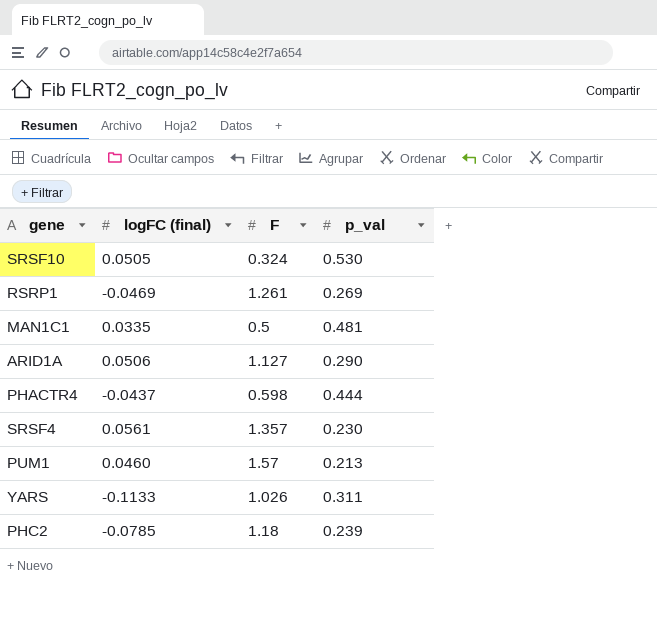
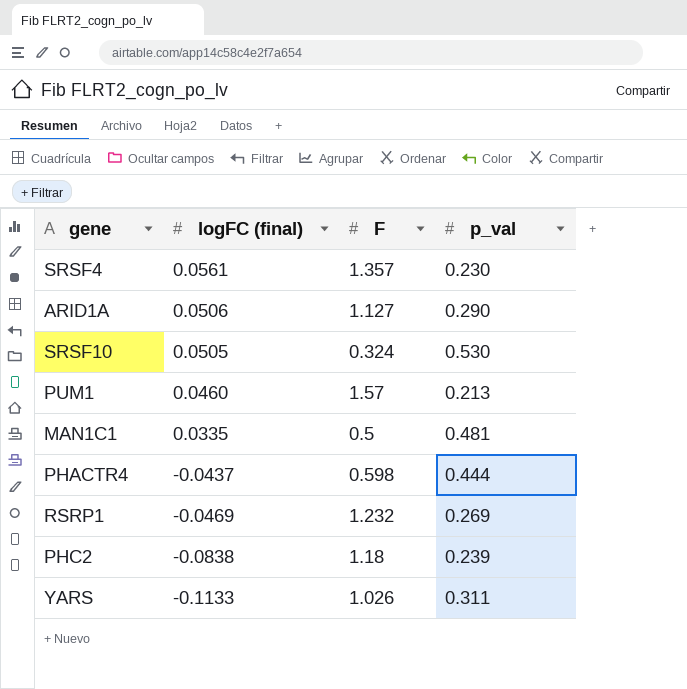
row order: none -> logFC (final) descending
RSRP1 | F: 1.261 -> 1.232
PHC2 | logFC (final): -0.0785 -> -0.0838

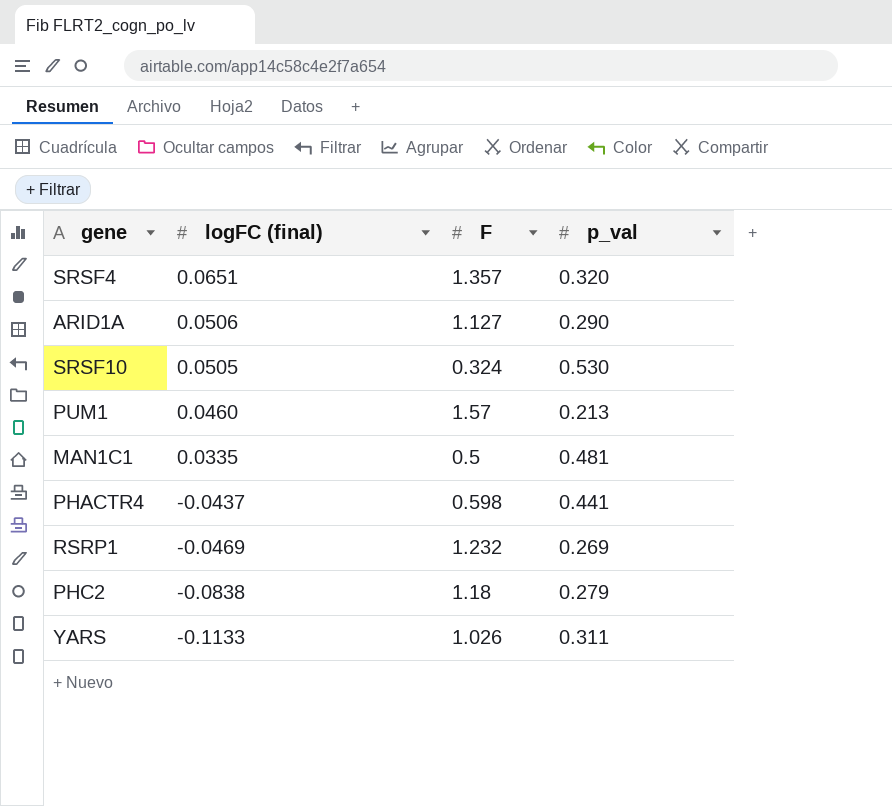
SRSF4 | logFC (final): 0.0561 -> 0.0651
SRSF4 | p_val: 0.230 -> 0.320
PHACTR4 | p_val: 0.444 -> 0.441
PHC2 | p_val: 0.239 -> 0.279

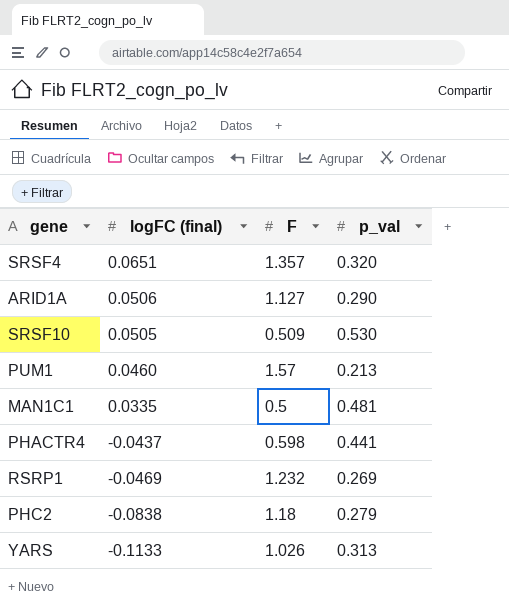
SRSF10 | F: 0.324 -> 0.509
YARS | p_val: 0.311 -> 0.313

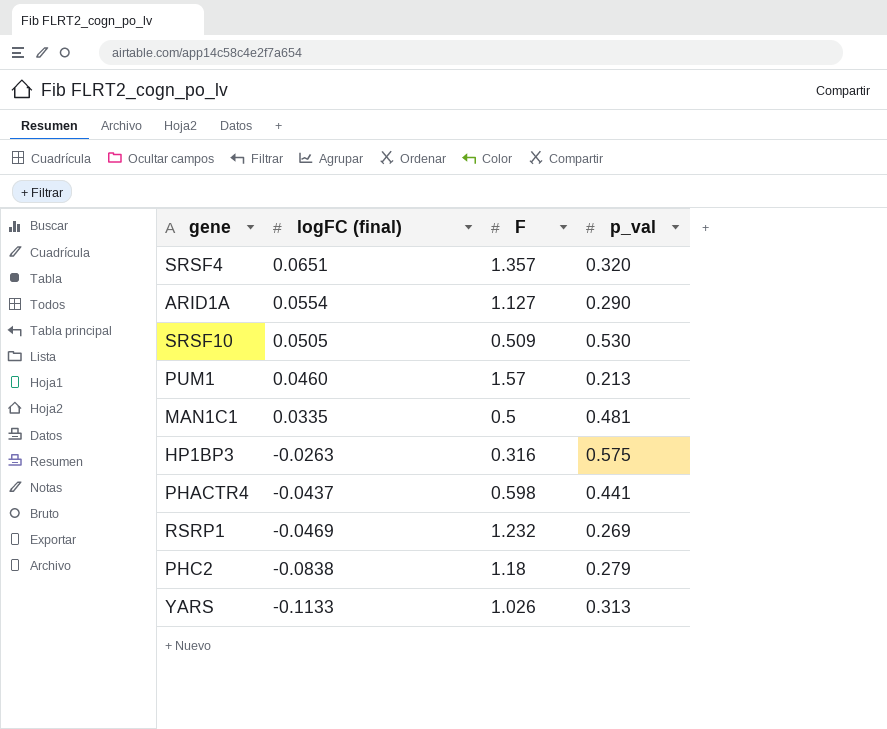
ARID1A | logFC (final): 0.0506 -> 0.0554
row HP1BP3: none -> -0.0263 | 0.316 | 0.575

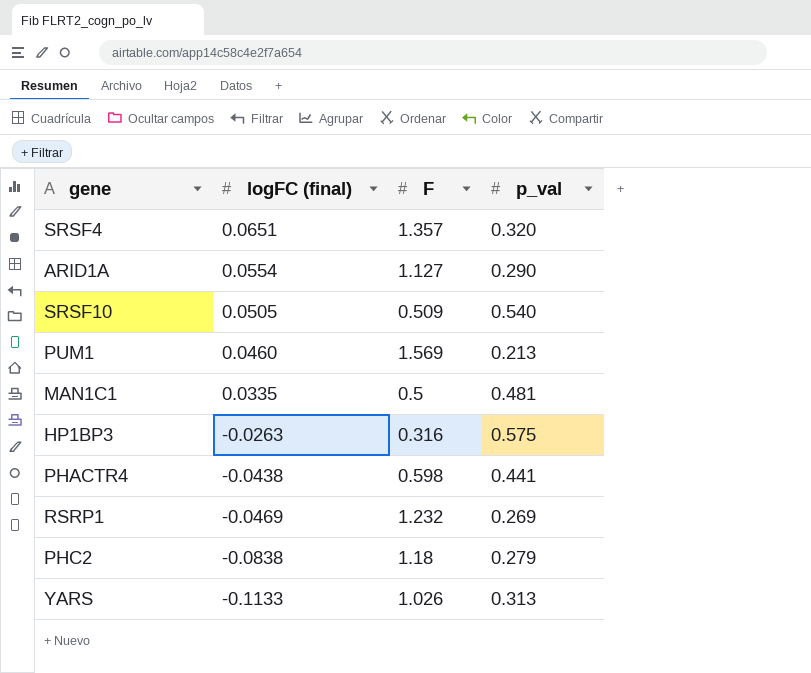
SRSF10 | p_val: 0.530 -> 0.540
PUM1 | F: 1.57 -> 1.569
PHACTR4 | logFC (final): -0.0437 -> -0.0438

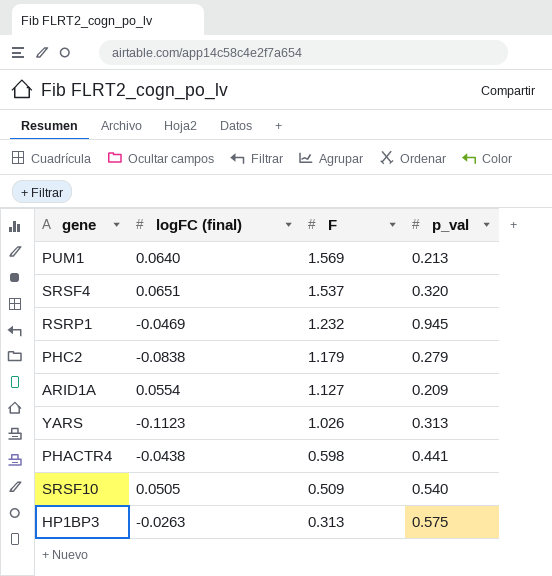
row order: logFC (final) descending -> F descending
row MAN1C1: 0.0335 | 0.5 | 0.481 -> none
PUM1 | logFC (final): 0.0460 -> 0.0640
SRSF4 | F: 1.357 -> 1.537
RSRP1 | p_val: 0.269 -> 0.945
PHC2 | F: 1.18 -> 1.179
ARID1A | p_val: 0.290 -> 0.209
YARS | logFC (final): -0.1133 -> -0.1123
HP1BP3 | F: 0.316 -> 0.313

